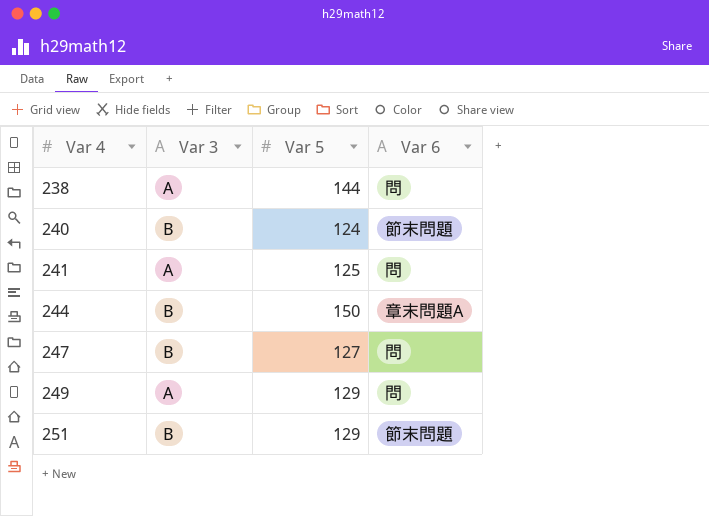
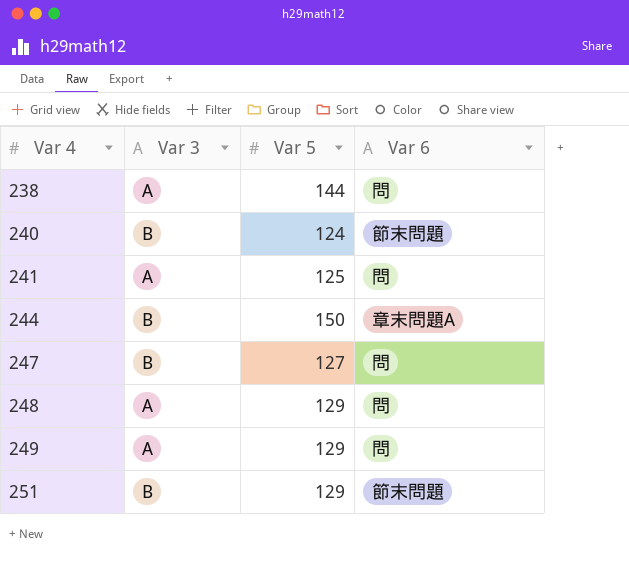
row 248: none -> A | 129 | 問

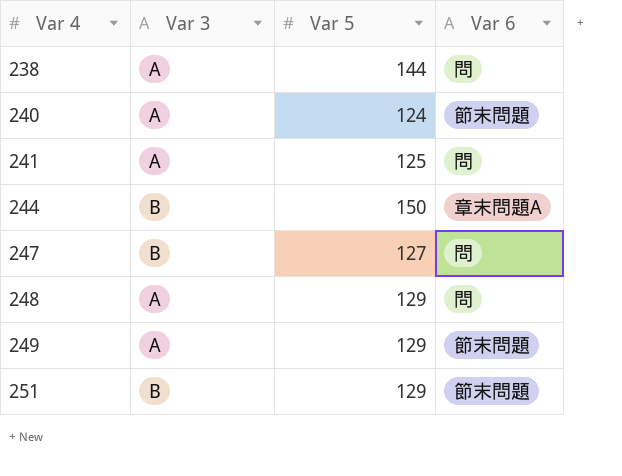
240 | Var 3: B -> A
249 | Var 6: 問 -> 節末問題

